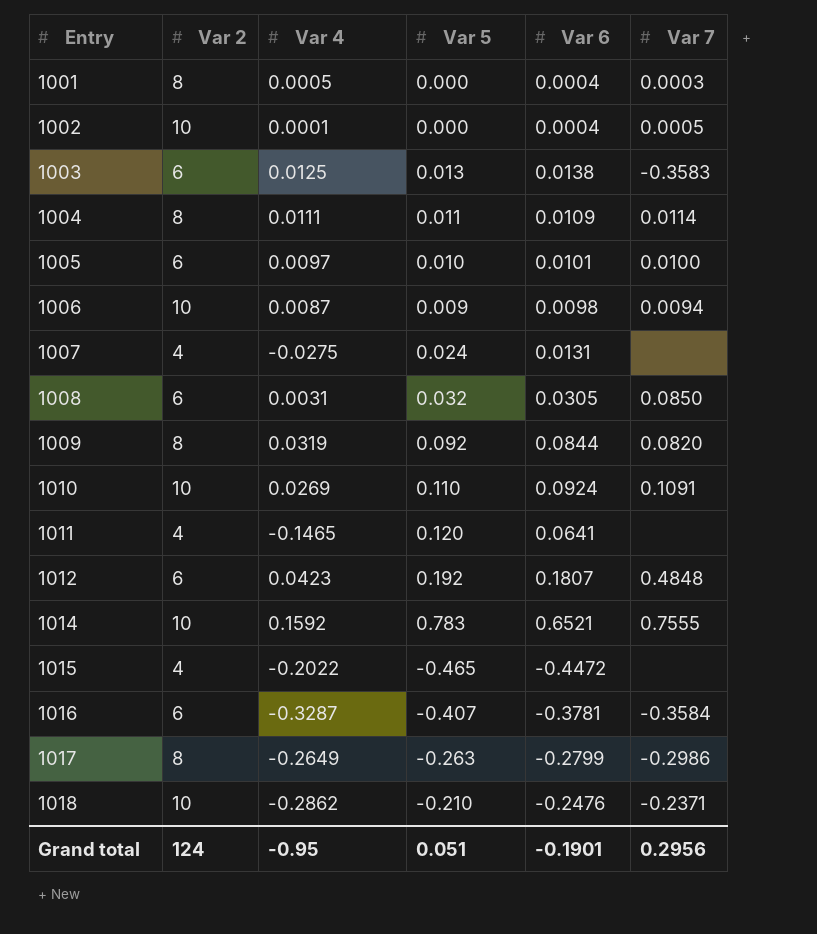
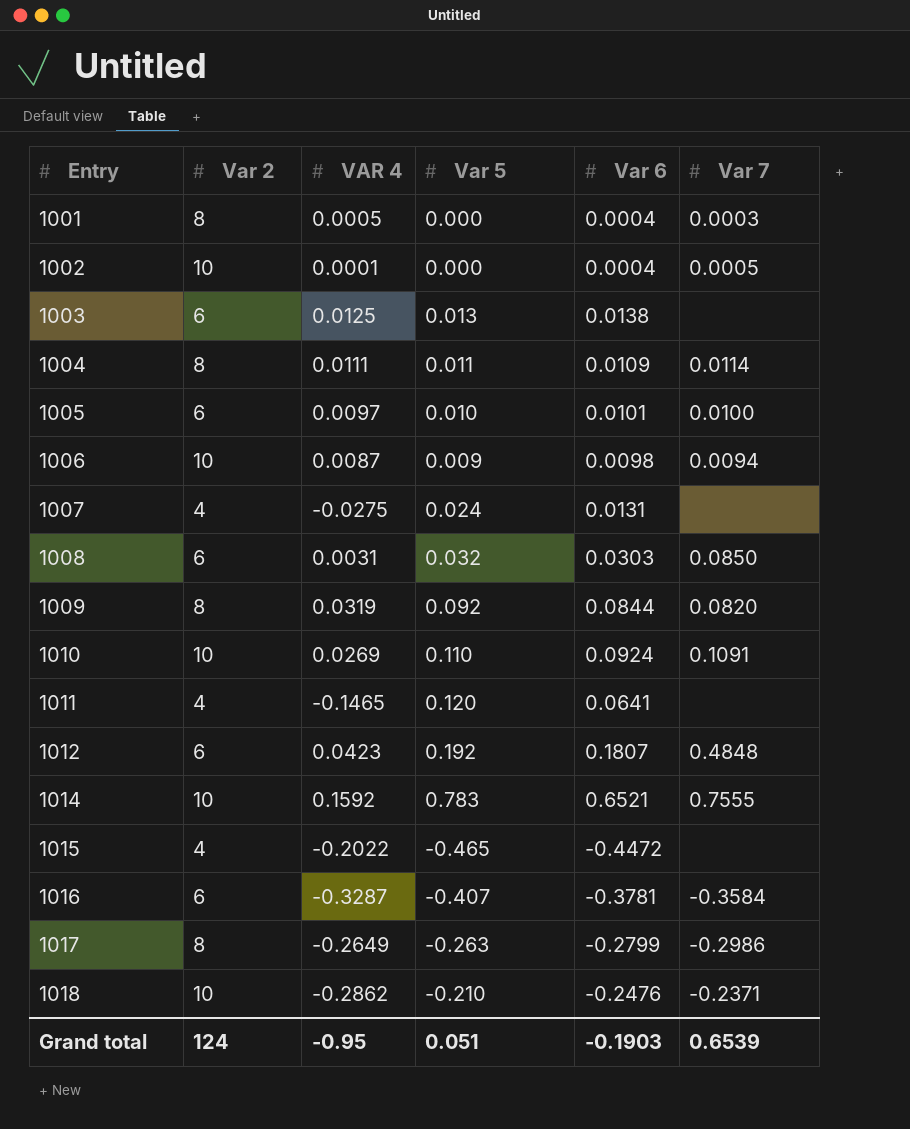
column name: Var 4 -> VAR 4
1003 | Var 7: -0.3583 -> none
1008 | Var 6: 0.0305 -> 0.0303
Grand total | Var 6: -0.1901 -> -0.1903
Grand total | Var 7: 0.2956 -> 0.6539

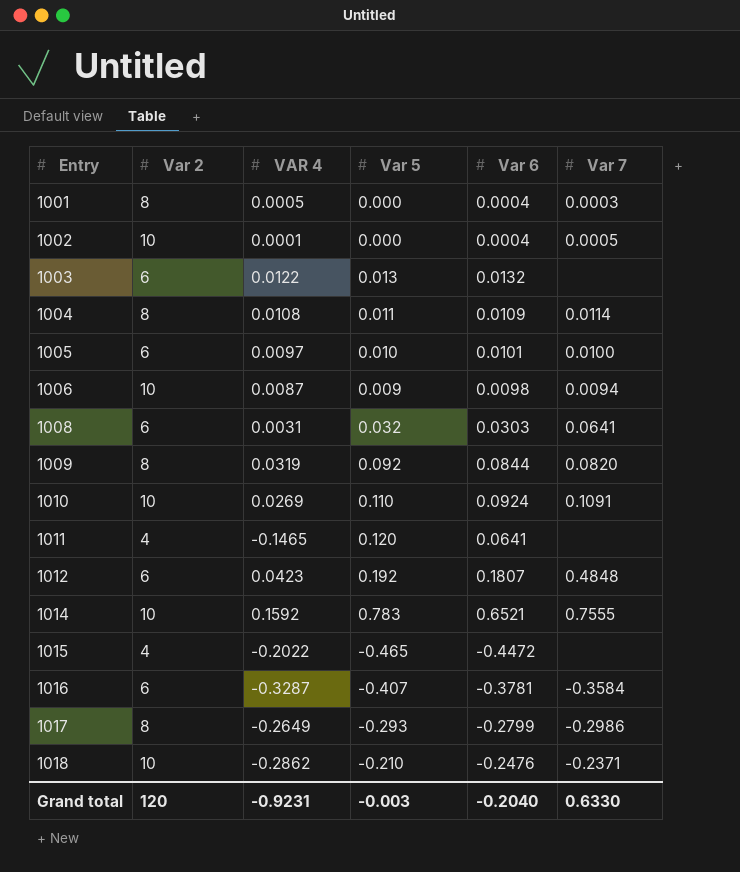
row 1007: 4 | -0.0275 | 0.024 | 0.0131 | none -> none
1003 | VAR 4: 0.0125 -> 0.0122
1003 | Var 6: 0.0138 -> 0.0132
1004 | VAR 4: 0.0111 -> 0.0108
1008 | Var 7: 0.0850 -> 0.0641
1017 | Var 5: -0.263 -> -0.293
Grand total | Var 2: 124 -> 120
Grand total | VAR 4: -0.95 -> -0.9231
Grand total | Var 5: 0.051 -> -0.003
Grand total | Var 6: -0.1903 -> -0.2040
Grand total | Var 7: 0.6539 -> 0.6330

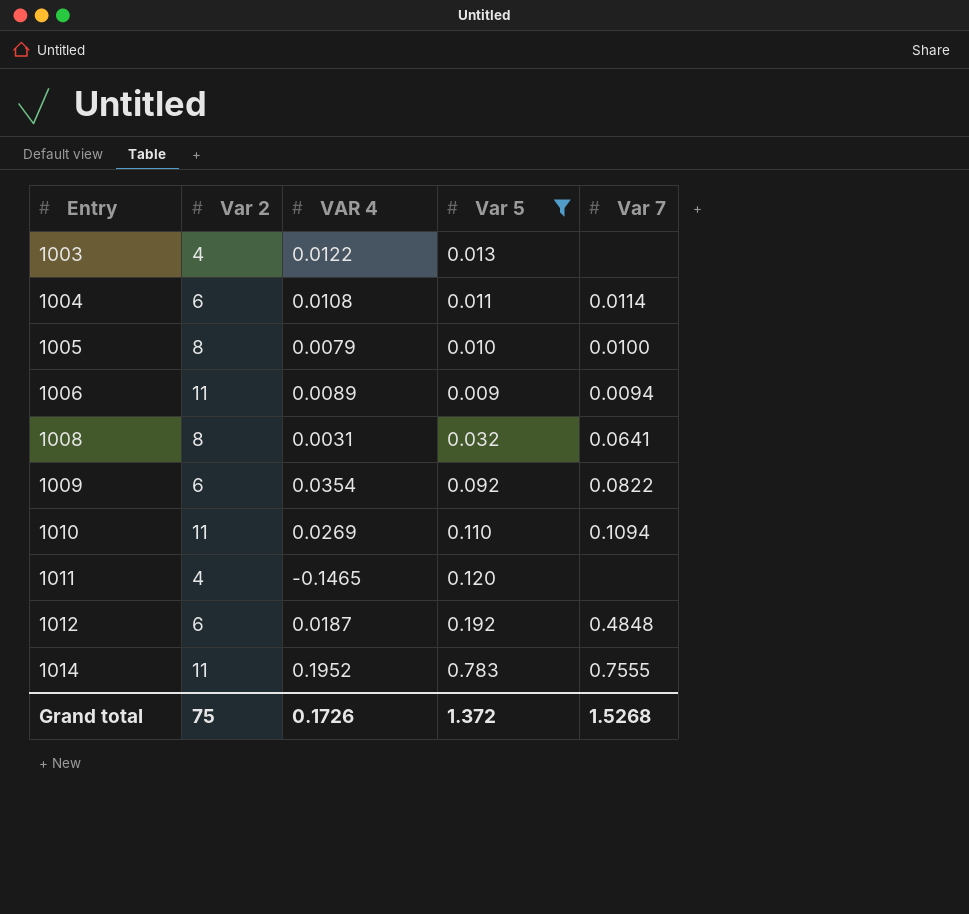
filter: none -> Var 5 >= 0.009
column Var 6 | position: 5 -> none
1003 | Var 2: 6 -> 4
1004 | Var 2: 8 -> 6
1005 | Var 2: 6 -> 8
1005 | VAR 4: 0.0097 -> 0.0079
1006 | Var 2: 10 -> 11
1006 | VAR 4: 0.0087 -> 0.0089
1008 | Var 2: 6 -> 8
1009 | Var 2: 8 -> 6
1009 | VAR 4: 0.0319 -> 0.0354
1009 | Var 7: 0.0820 -> 0.0822
1010 | Var 2: 10 -> 11
1010 | Var 7: 0.1091 -> 0.1094
1012 | VAR 4: 0.0423 -> 0.0187
1014 | Var 2: 10 -> 11
1014 | VAR 4: 0.1592 -> 0.1952
Grand total | Var 2: 120 -> 75
Grand total | VAR 4: -0.9231 -> 0.1726
Grand total | Var 5: -0.003 -> 1.372
Grand total | Var 7: 0.6330 -> 1.5268

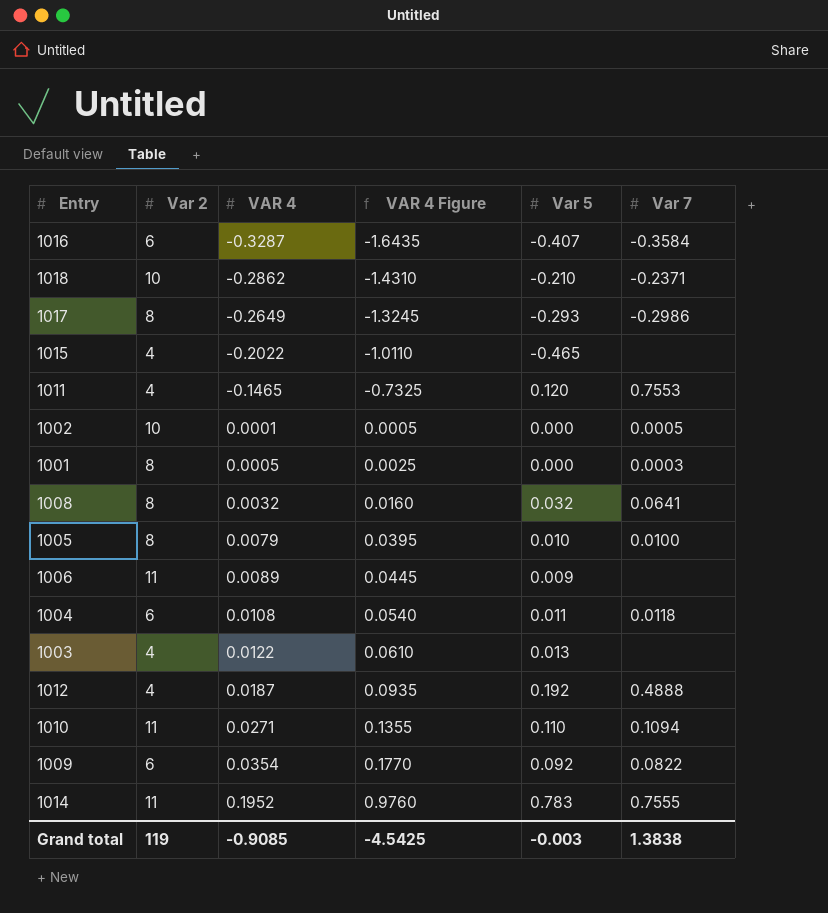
filter: Var 5 >= 0.009 -> none
row order: Entry ascending -> VAR 4 ascending
column VAR 4 Figure | formula: none -> [VAR 4] * 5
1011 | Var 7: none -> 0.7553
1008 | VAR 4: 0.0031 -> 0.0032
1006 | Var 7: 0.0094 -> none
1004 | Var 7: 0.0114 -> 0.0118
1012 | Var 2: 6 -> 4
1012 | Var 7: 0.4848 -> 0.4888
1010 | VAR 4: 0.0269 -> 0.0271
Grand total | Var 2: 75 -> 119
Grand total | VAR 4: 0.1726 -> -0.9085
Grand total | Var 5: 1.372 -> -0.003
Grand total | Var 7: 1.5268 -> 1.3838

